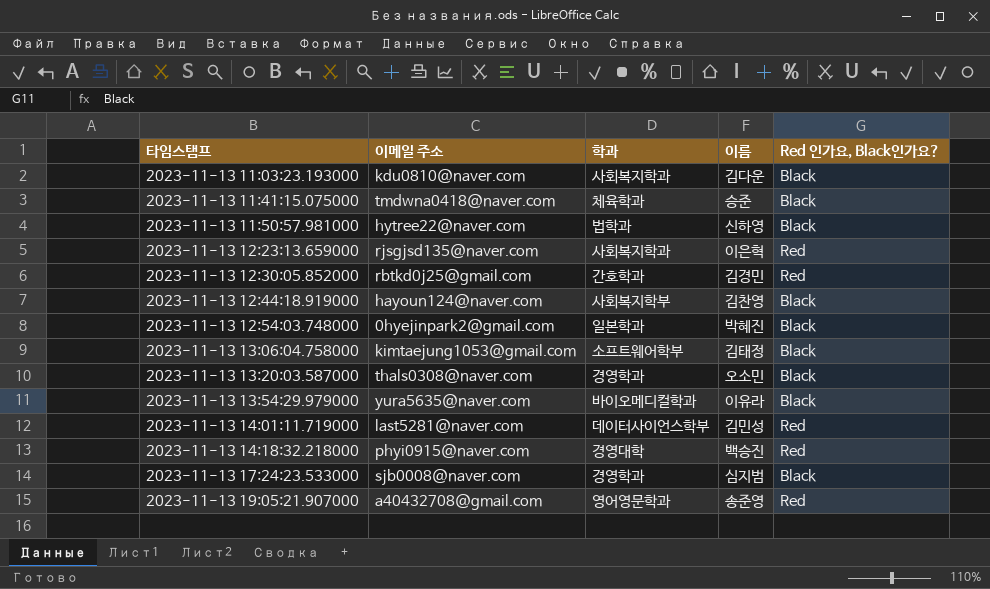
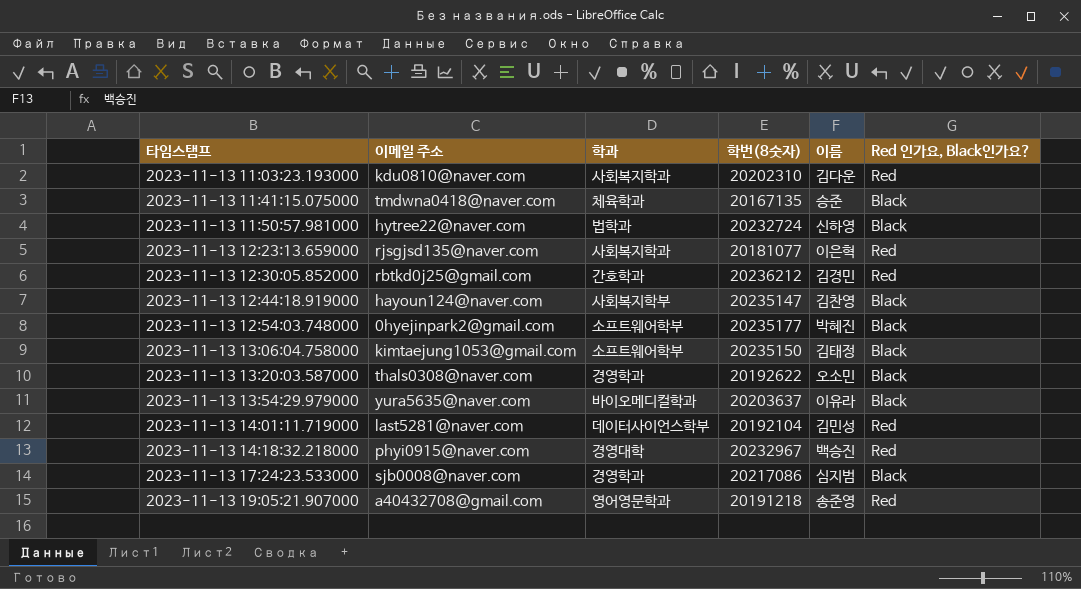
column 학번(8숫자) | position: none -> 4
2023-11-13 11:03:23.193000 | Red 인가요, Black인가요?: Black -> Red
2023-11-13 12:54:03.748000 | 학과: 일본학과 -> 소프트웨어학부

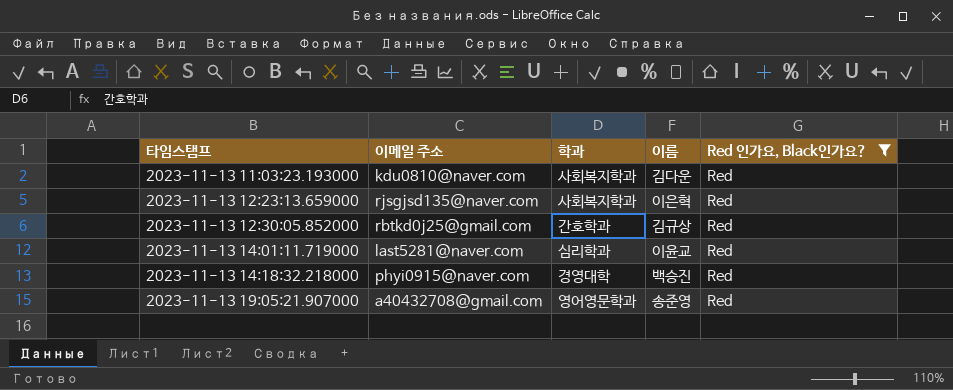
filter: none -> Red 인가요, Black인가요? = Red
column 학번(8숫자) | position: 4 -> none
2023-11-13 12:30:05.852000 | 이름: 김경민 -> 김규상
2023-11-13 14:01:11.719000 | 학과: 데이터사이언스학부 -> 심리학과
2023-11-13 14:01:11.719000 | 이름: 김민성 -> 이윤교

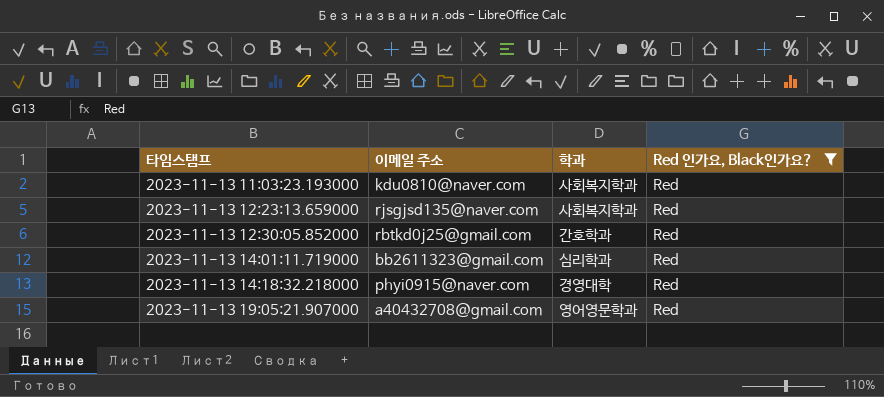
column 이름 | position: 4 -> none
2023-11-13 14:01:11.719000 | 이메일 주소: last5281@naver.com -> bb2611323@gmail.com

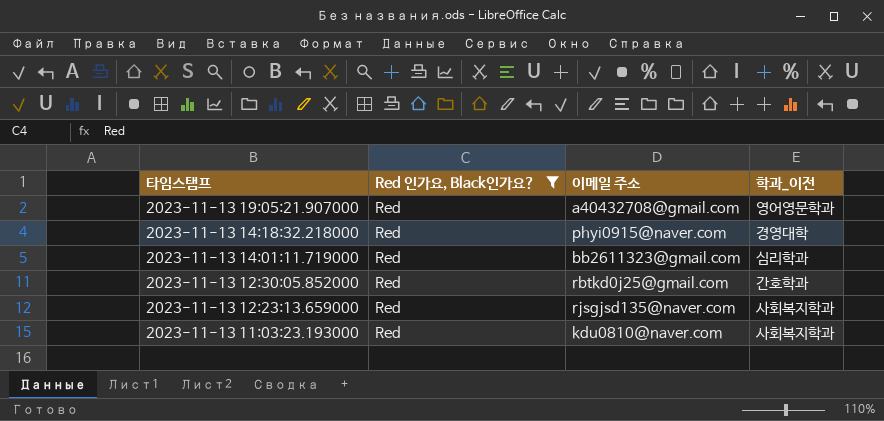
row order: 타임스탬프 ascending -> 타임스탬프 descending
column Red 인가요, Black인가요? | position: 4 -> 2
column name: 학과 -> 학과_이전

